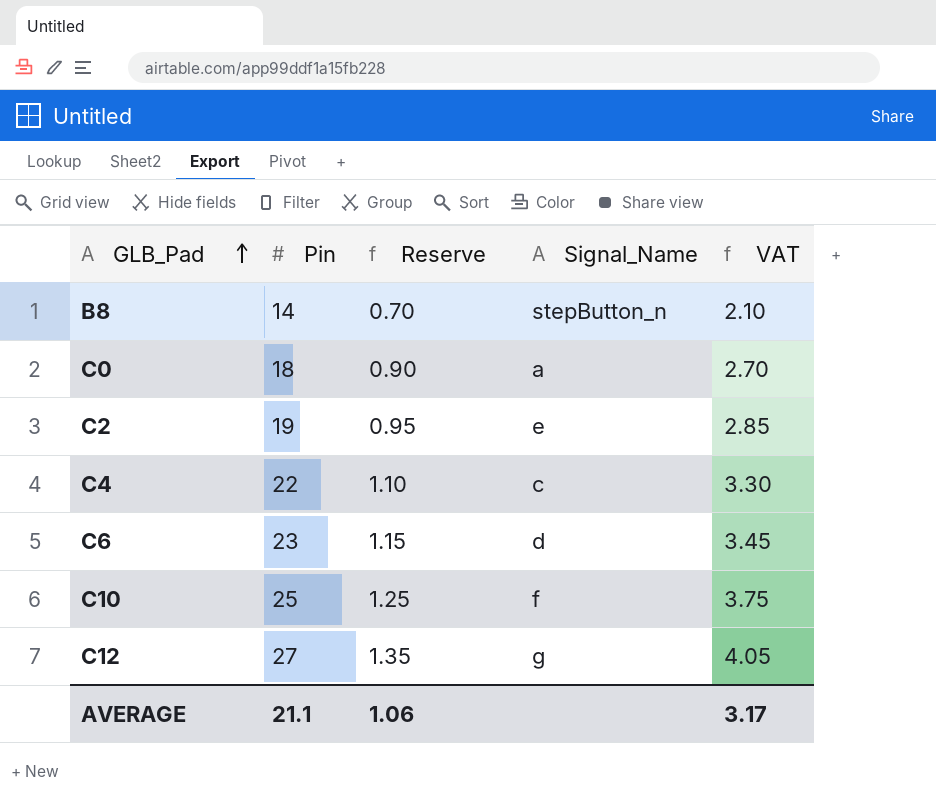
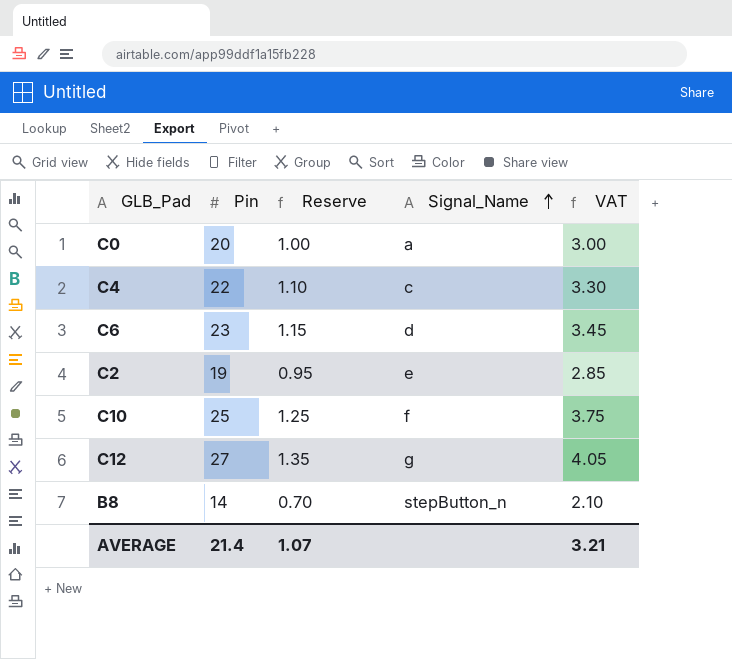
row order: GLB_Pad ascending -> Signal_Name ascending
C0 | Pin: 18 -> 20
C0 | Reserve: 0.90 -> 1.00
C0 | VAT: 2.70 -> 3.00
AVERAGE | Pin: 21.1 -> 21.4
AVERAGE | Reserve: 1.06 -> 1.07
AVERAGE | VAT: 3.17 -> 3.21

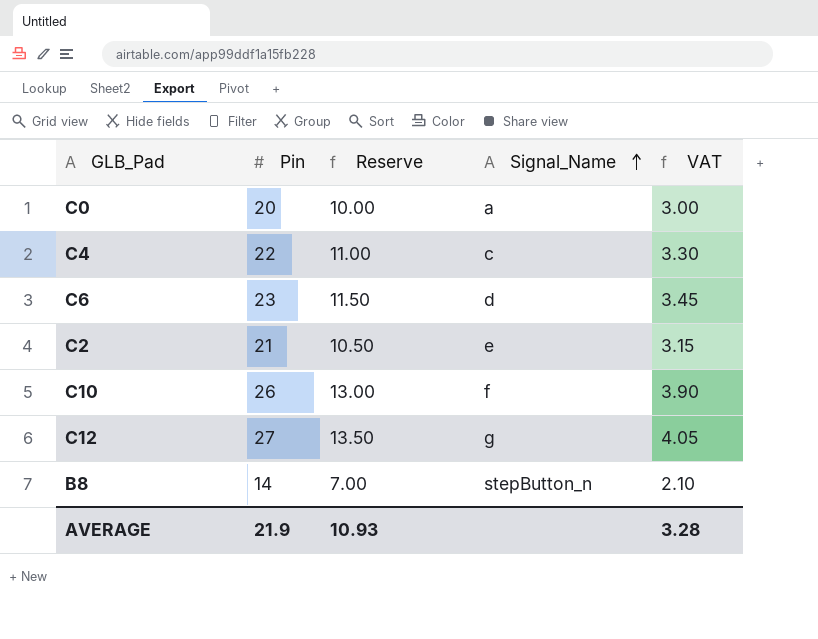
column Reserve | formula: [Pin] * 0.05 -> [Pin] * 0.5
C2 | Pin: 19 -> 21
C2 | VAT: 2.85 -> 3.15
C10 | Pin: 25 -> 26
C10 | VAT: 3.75 -> 3.90
AVERAGE | Pin: 21.4 -> 21.9
AVERAGE | Reserve: 1.07 -> 10.93
AVERAGE | VAT: 3.21 -> 3.28

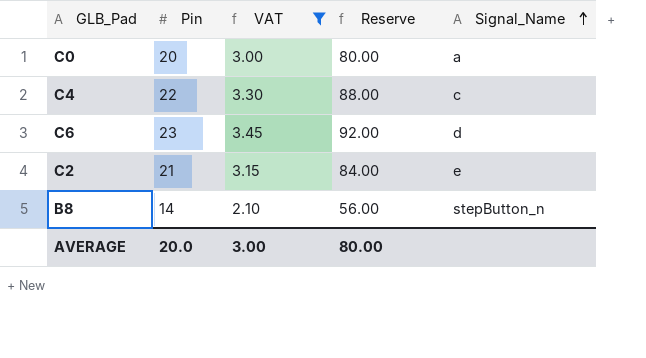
filter: none -> VAT <= 3.45
column VAT | position: 5 -> 3
column Reserve | formula: [Pin] * 0.5 -> [Pin] * 4
AVERAGE | Pin: 21.9 -> 20.0
AVERAGE | VAT: 3.28 -> 3.00
AVERAGE | Reserve: 10.93 -> 80.00

